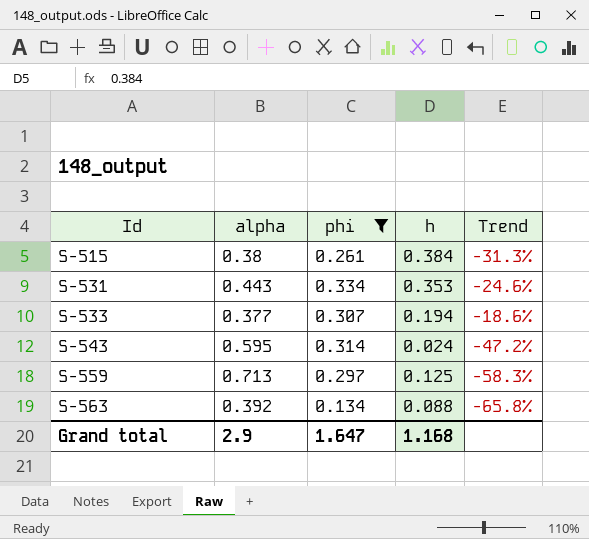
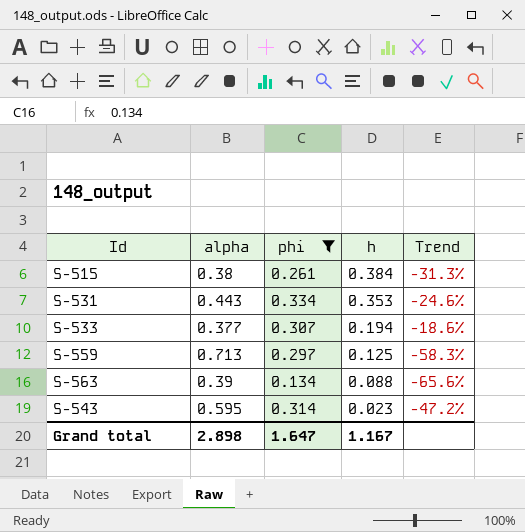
row order: Id ascending -> h descending
S-563 | alpha: 0.392 -> 0.39
S-563 | Trend: -65.8% -> -65.6%
S-543 | h: 0.024 -> 0.023
Grand total | alpha: 2.9 -> 2.898
Grand total | h: 1.168 -> 1.167

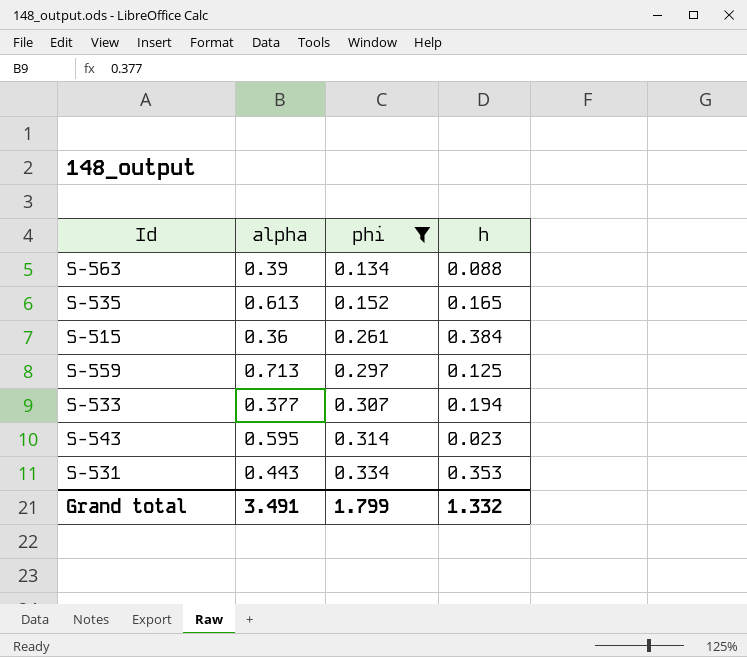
row order: h descending -> phi ascending
column Trend | formula: ([phi] - [alpha]) / [alpha] -> none
row S-535: none -> 0.613 | 0.152 | 0.165
S-515 | alpha: 0.38 -> 0.36
Grand total | alpha: 2.898 -> 3.491
Grand total | phi: 1.647 -> 1.799
Grand total | h: 1.167 -> 1.332

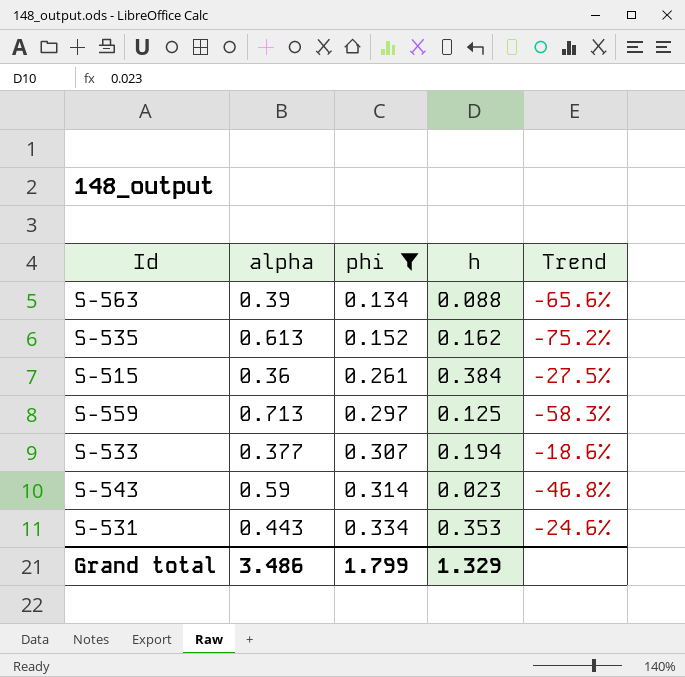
column Trend | formula: none -> ([phi] - [alpha]) / [alpha]
S-535 | h: 0.165 -> 0.162
S-543 | alpha: 0.595 -> 0.59
Grand total | alpha: 3.491 -> 3.486
Grand total | h: 1.332 -> 1.329

